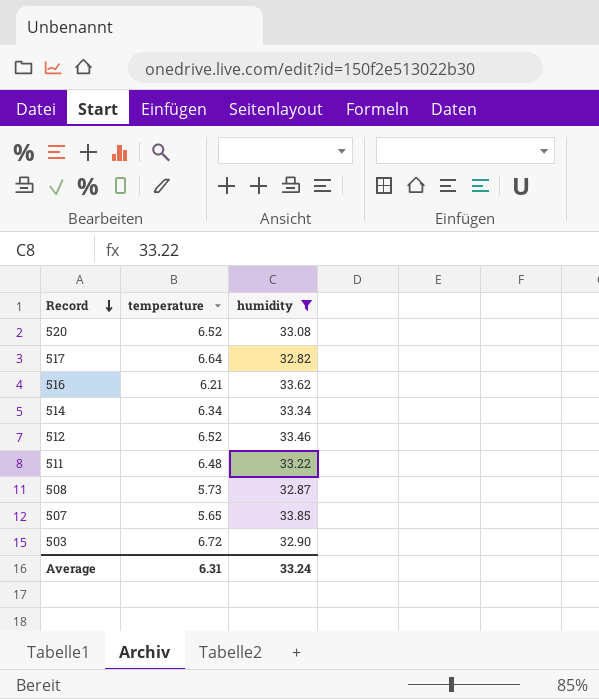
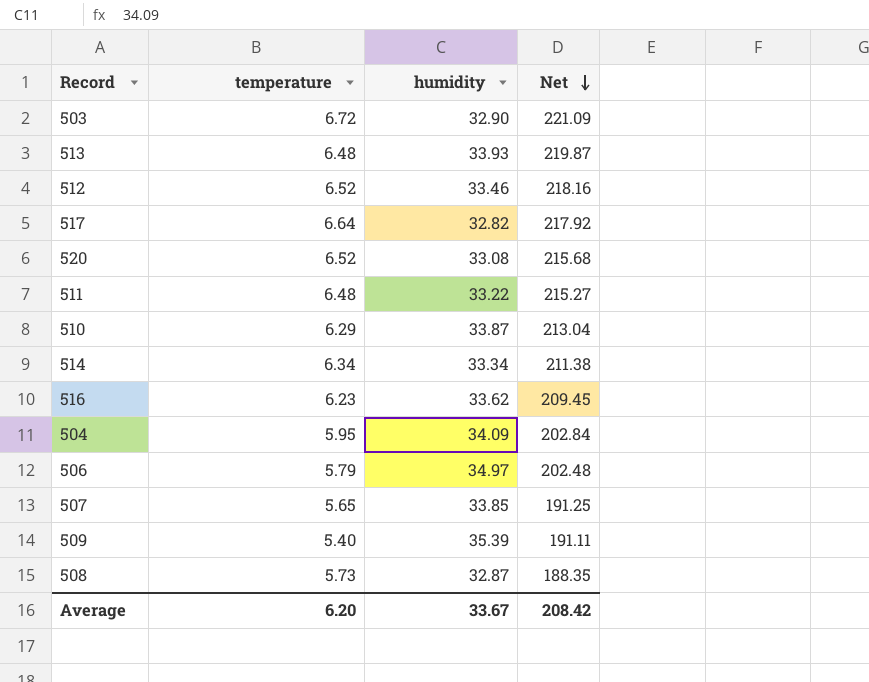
filter: humidity <= 33.85 -> none
row order: Record descending -> Net descending
column Net | formula: none -> [temperature] * [humidity]
516 | temperature: 6.21 -> 6.23
Average | temperature: 6.31 -> 6.20
Average | humidity: 33.24 -> 33.67

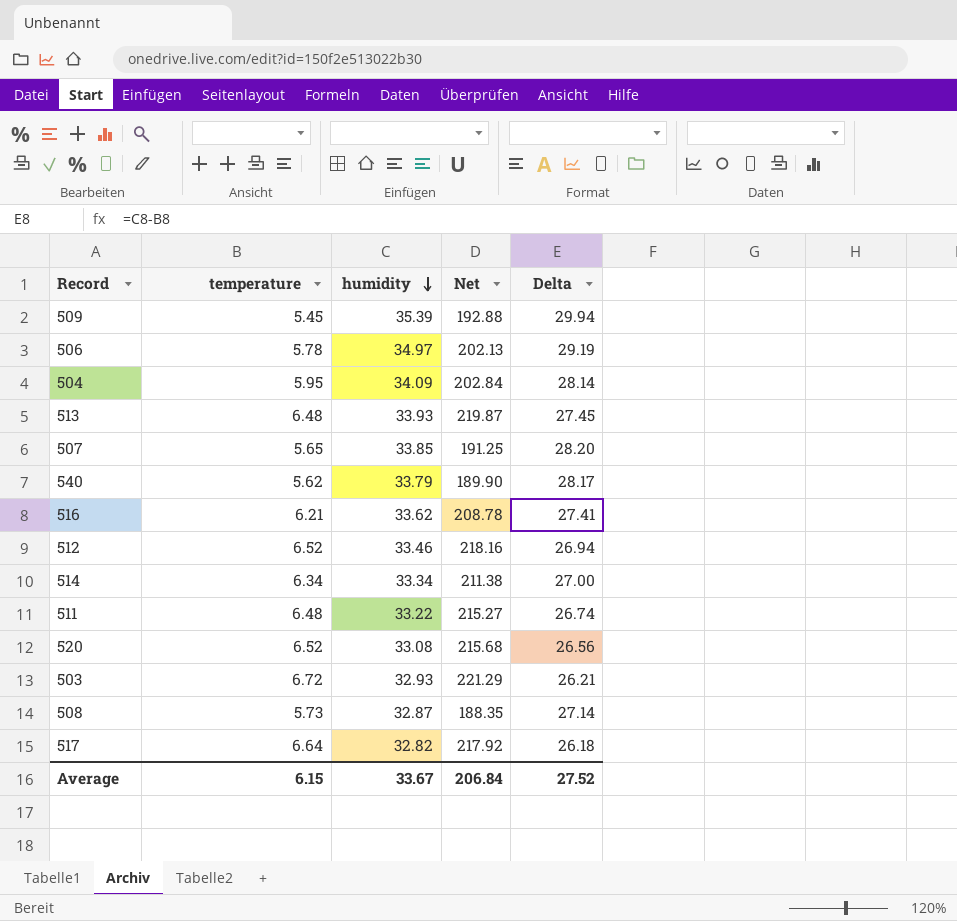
row order: Net descending -> humidity descending
column Delta | formula: none -> [humidity] - [temperature]
row 510: 6.29 | 33.87 | 213.04 -> none
509 | temperature: 5.40 -> 5.45
509 | Net: 191.11 -> 192.88
506 | temperature: 5.79 -> 5.78
506 | Net: 202.48 -> 202.13
row 540: none -> 5.62 | 33.79 | 189.90 | 28.17
516 | temperature: 6.23 -> 6.21
516 | Net: 209.45 -> 208.78
503 | humidity: 32.90 -> 32.93
503 | Net: 221.09 -> 221.29
Average | temperature: 6.20 -> 6.15
Average | Net: 208.42 -> 206.84

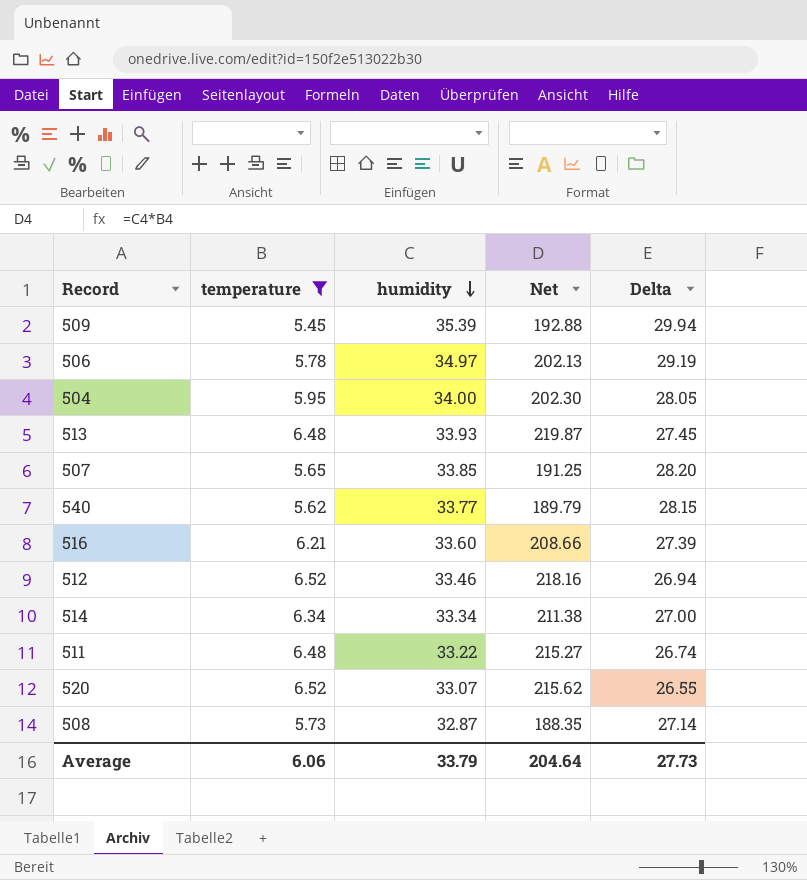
filter: none -> temperature <= 6.52
504 | humidity: 34.09 -> 34.00
504 | Net: 202.84 -> 202.30
504 | Delta: 28.14 -> 28.05
540 | humidity: 33.79 -> 33.77
540 | Net: 189.90 -> 189.79
540 | Delta: 28.17 -> 28.15
516 | humidity: 33.62 -> 33.60
516 | Net: 208.78 -> 208.66
516 | Delta: 27.41 -> 27.39
520 | humidity: 33.08 -> 33.07
520 | Net: 215.68 -> 215.62
520 | Delta: 26.56 -> 26.55
Average | temperature: 6.15 -> 6.06
Average | humidity: 33.67 -> 33.79
Average | Net: 206.84 -> 204.64
Average | Delta: 27.52 -> 27.73

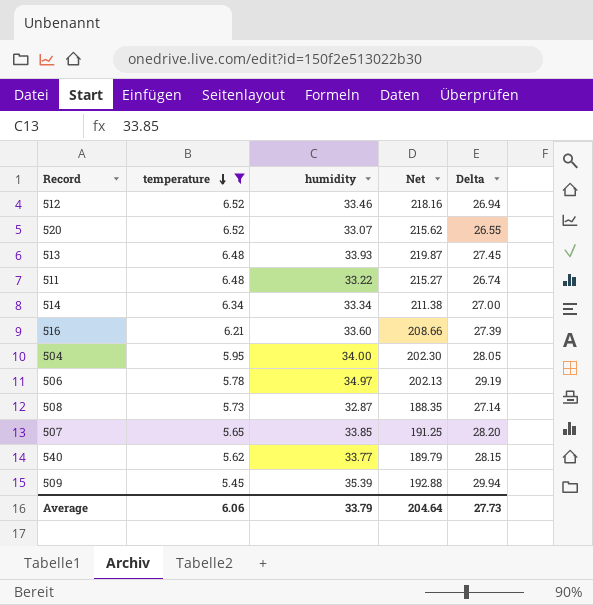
row order: humidity descending -> temperature descending

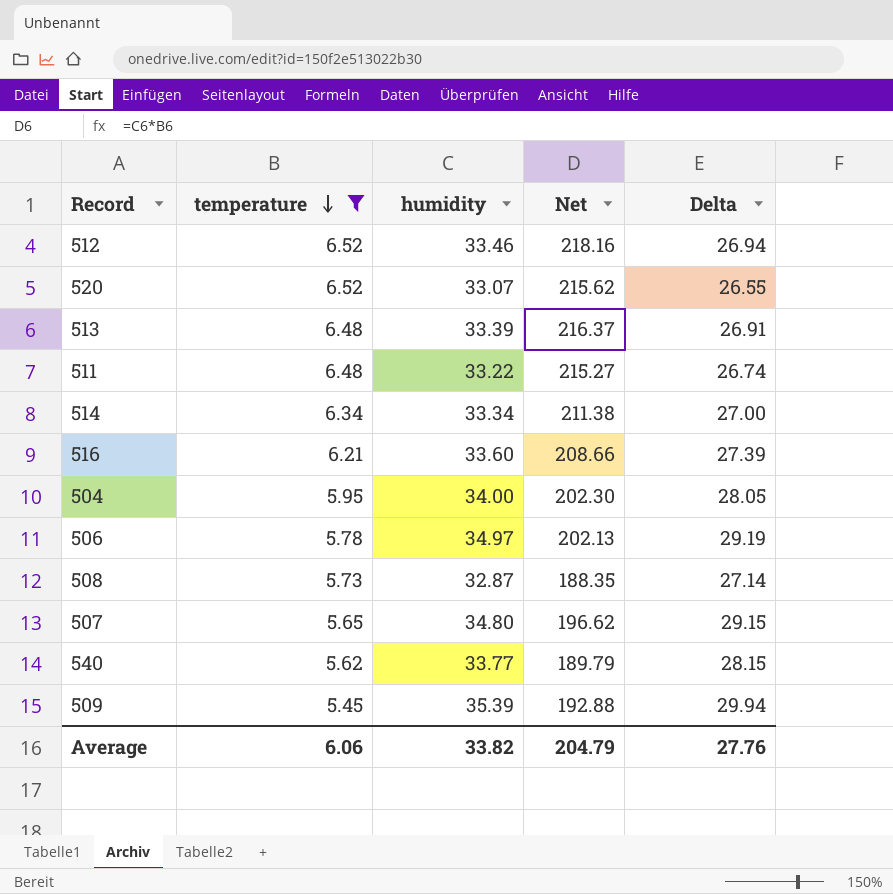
513 | humidity: 33.93 -> 33.39
513 | Net: 219.87 -> 216.37
513 | Delta: 27.45 -> 26.91
507 | humidity: 33.85 -> 34.80
507 | Net: 191.25 -> 196.62
507 | Delta: 28.20 -> 29.15
Average | humidity: 33.79 -> 33.82
Average | Net: 204.64 -> 204.79
Average | Delta: 27.73 -> 27.76

